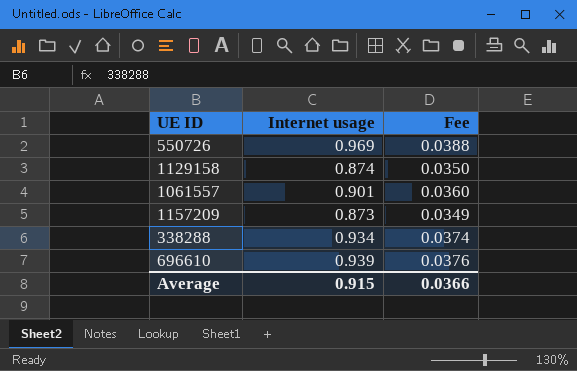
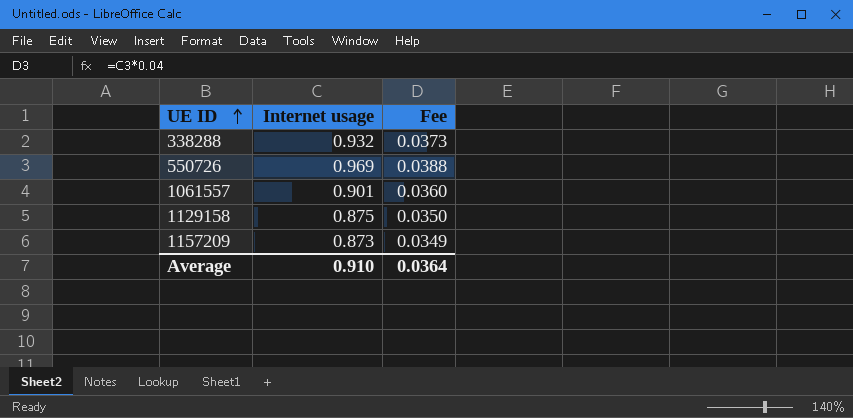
row order: none -> UE ID ascending
row 696610: 0.939 | 0.0376 -> none
338288 | Internet usage: 0.934 -> 0.932
338288 | Fee: 0.0374 -> 0.0373
1129158 | Internet usage: 0.874 -> 0.875
Average | Internet usage: 0.915 -> 0.910
Average | Fee: 0.0366 -> 0.0364

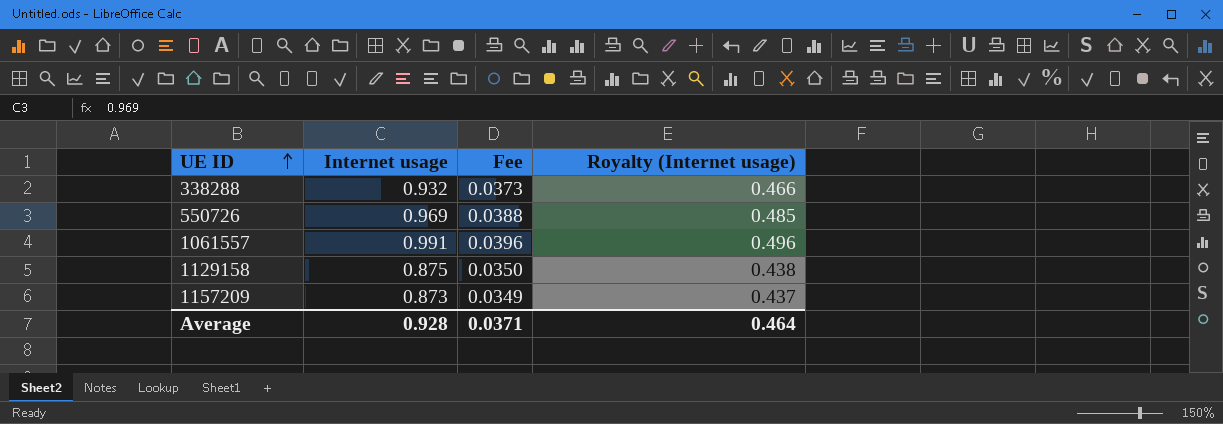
column Royalty (Internet usage) | formula: none -> [Internet usage] * 0.5
1061557 | Internet usage: 0.901 -> 0.991
1061557 | Fee: 0.0360 -> 0.0396
Average | Internet usage: 0.910 -> 0.928
Average | Fee: 0.0364 -> 0.0371

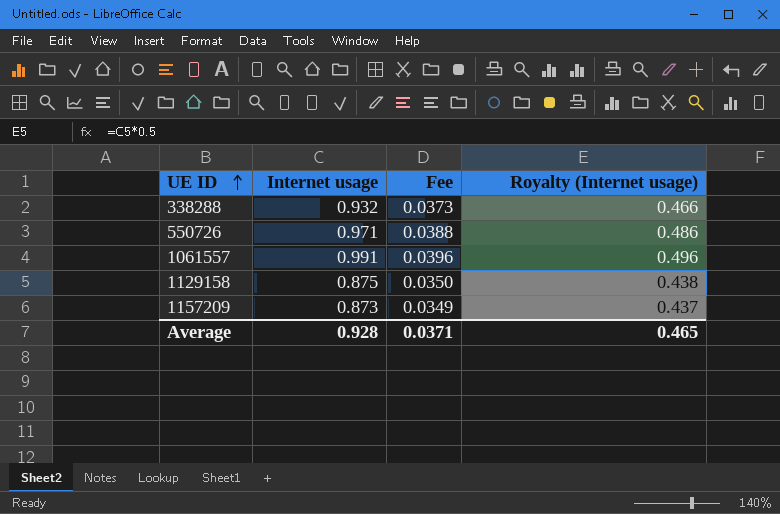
550726 | Internet usage: 0.969 -> 0.971
550726 | Royalty (Internet usage): 0.485 -> 0.486
Average | Royalty (Internet usage): 0.464 -> 0.465

